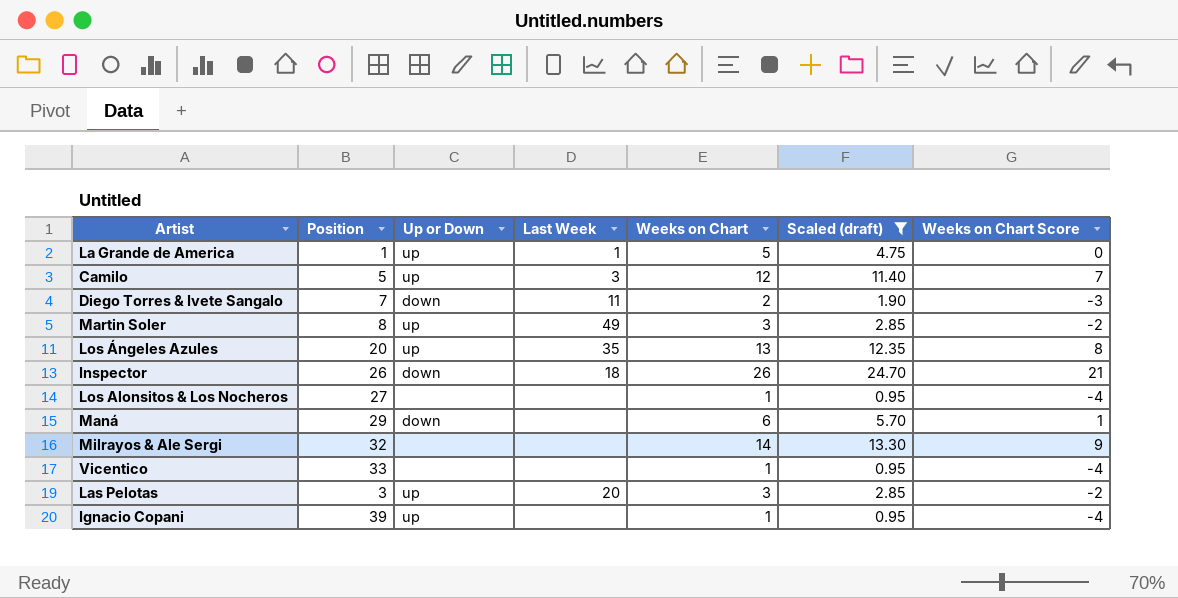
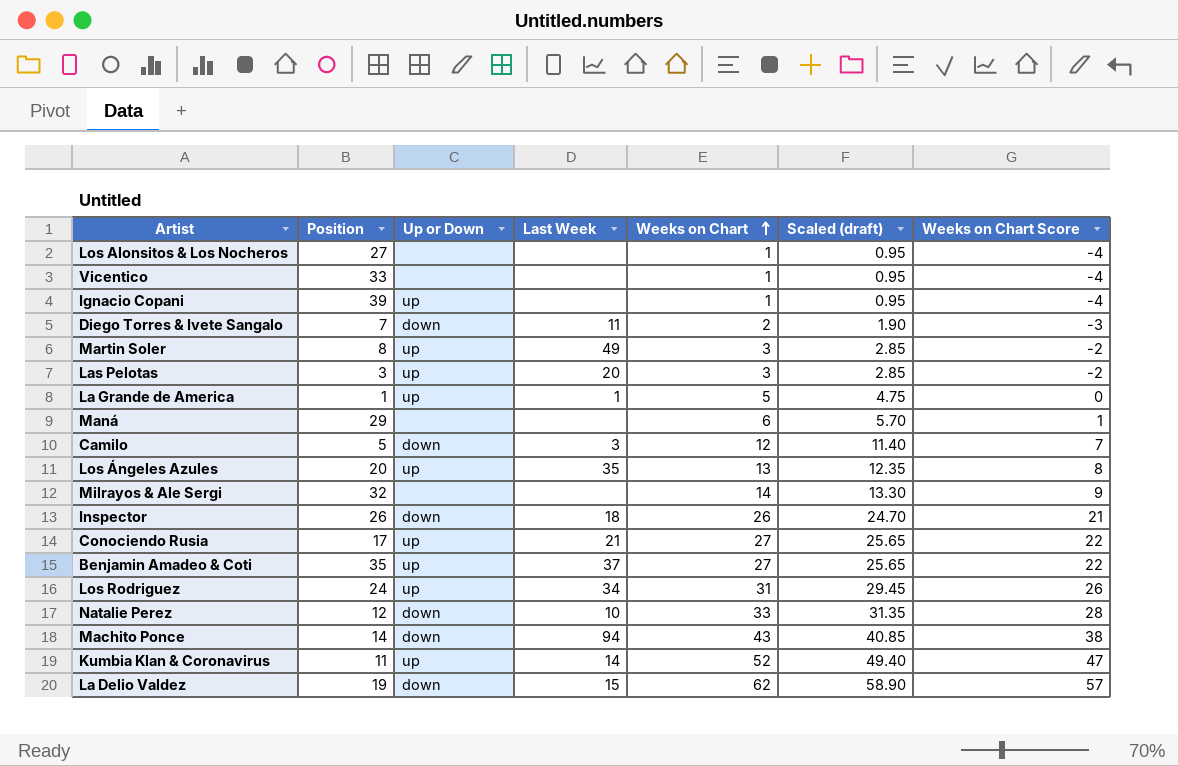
filter: Scaled (draft) <= 24.70 -> none
row order: none -> Weeks on Chart ascending
Maná | Up or Down: down -> none
Camilo | Up or Down: up -> down

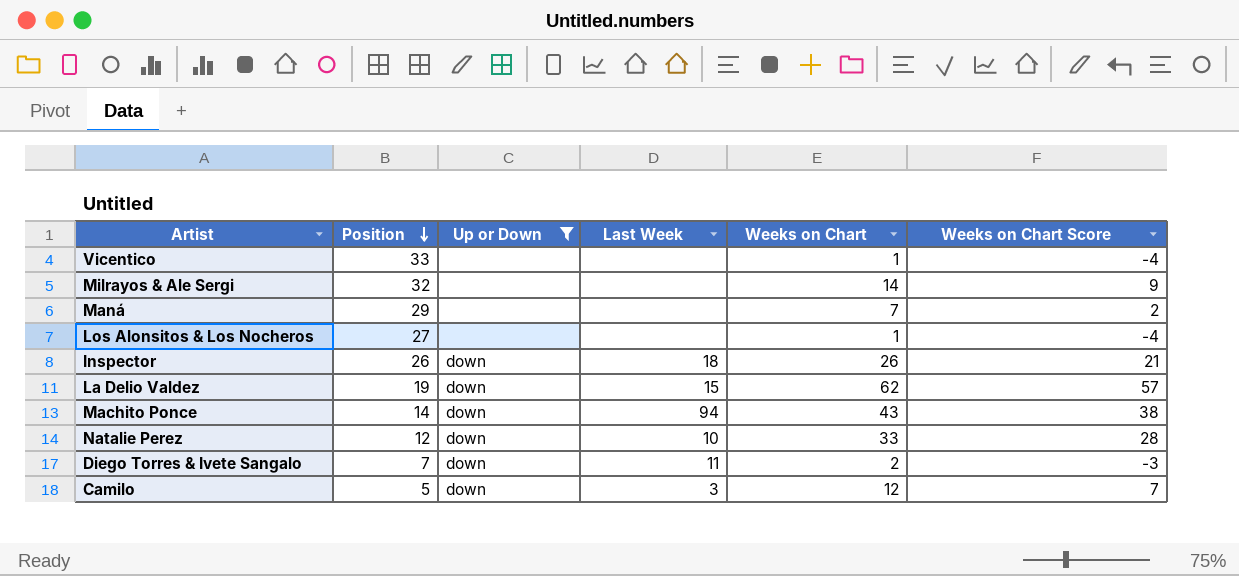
filter: none -> Up or Down != up
row order: Weeks on Chart ascending -> Position descending
column Scaled (draft) | formula: [Weeks on Chart] * 0.95 -> none
Maná | Weeks on Chart: 6 -> 7
Maná | Weeks on Chart Score: 1 -> 2

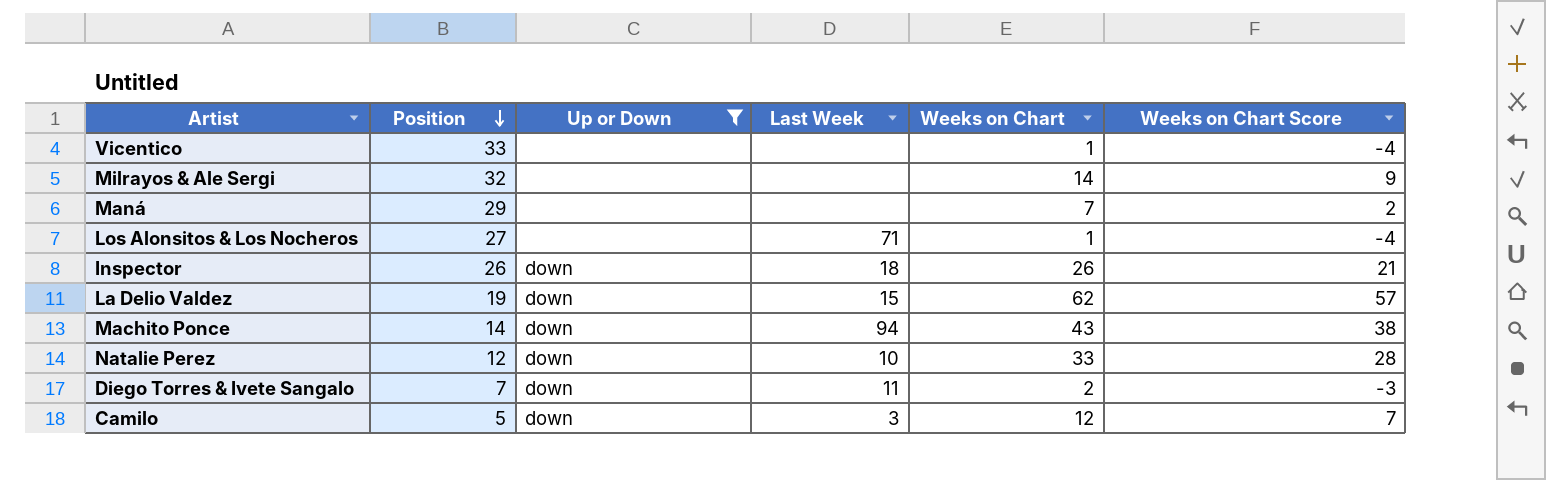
Los Alonsitos & Los Nocheros | Last Week: none -> 71

